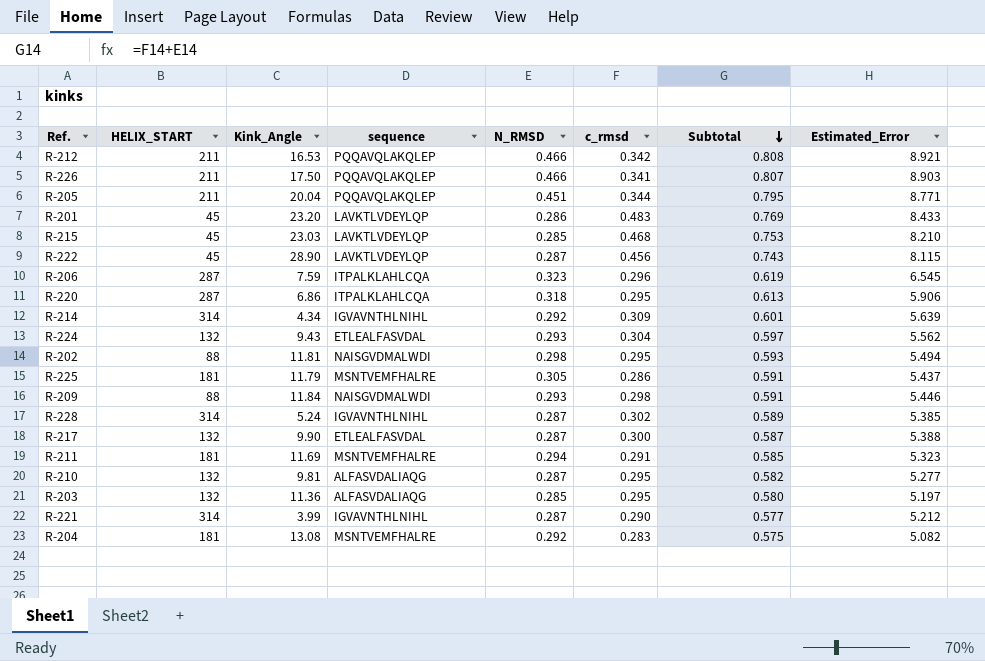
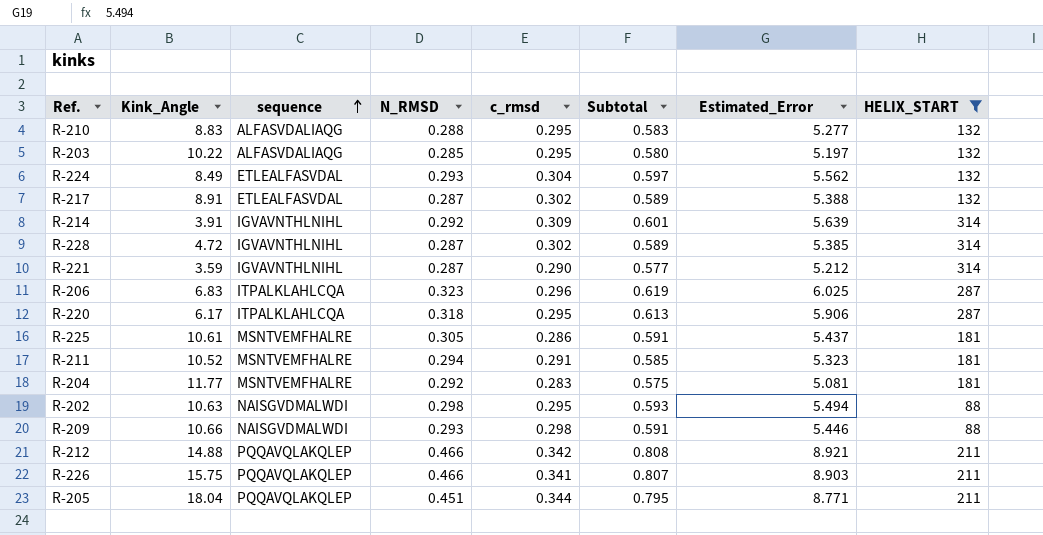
filter: none -> HELIX_START != 45
row order: Subtotal descending -> sequence ascending
column HELIX_START | position: 2 -> 8
R-210 | Kink_Angle: 9.81 -> 8.83
R-210 | N_RMSD: 0.287 -> 0.288
R-210 | Subtotal: 0.582 -> 0.583
R-203 | Kink_Angle: 11.36 -> 10.22
R-224 | Kink_Angle: 9.43 -> 8.49
R-217 | Kink_Angle: 9.90 -> 8.91
R-217 | c_rmsd: 0.300 -> 0.302
R-217 | Subtotal: 0.587 -> 0.589
R-214 | Kink_Angle: 4.34 -> 3.91
R-228 | Kink_Angle: 5.24 -> 4.72
R-221 | Kink_Angle: 3.99 -> 3.59
R-206 | Kink_Angle: 7.59 -> 6.83
R-206 | Estimated_Error: 6.545 -> 6.025
R-220 | Kink_Angle: 6.86 -> 6.17
R-225 | Kink_Angle: 11.79 -> 10.61
R-211 | Kink_Angle: 11.69 -> 10.52
R-204 | Kink_Angle: 13.08 -> 11.77
R-204 | Estimated_Error: 5.082 -> 5.081
R-202 | Kink_Angle: 11.81 -> 10.63
R-209 | Kink_Angle: 11.84 -> 10.66
R-212 | Kink_Angle: 16.53 -> 14.88
R-226 | Kink_Angle: 17.50 -> 15.75
R-205 | Kink_Angle: 20.04 -> 18.04

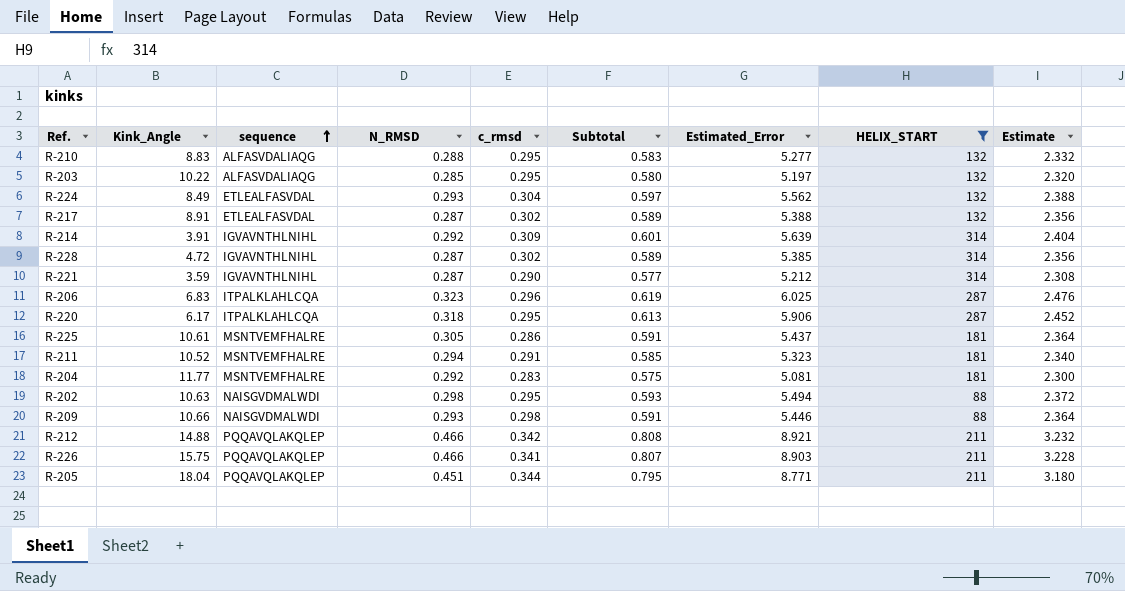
column Estimate | formula: none -> [Subtotal] * 4

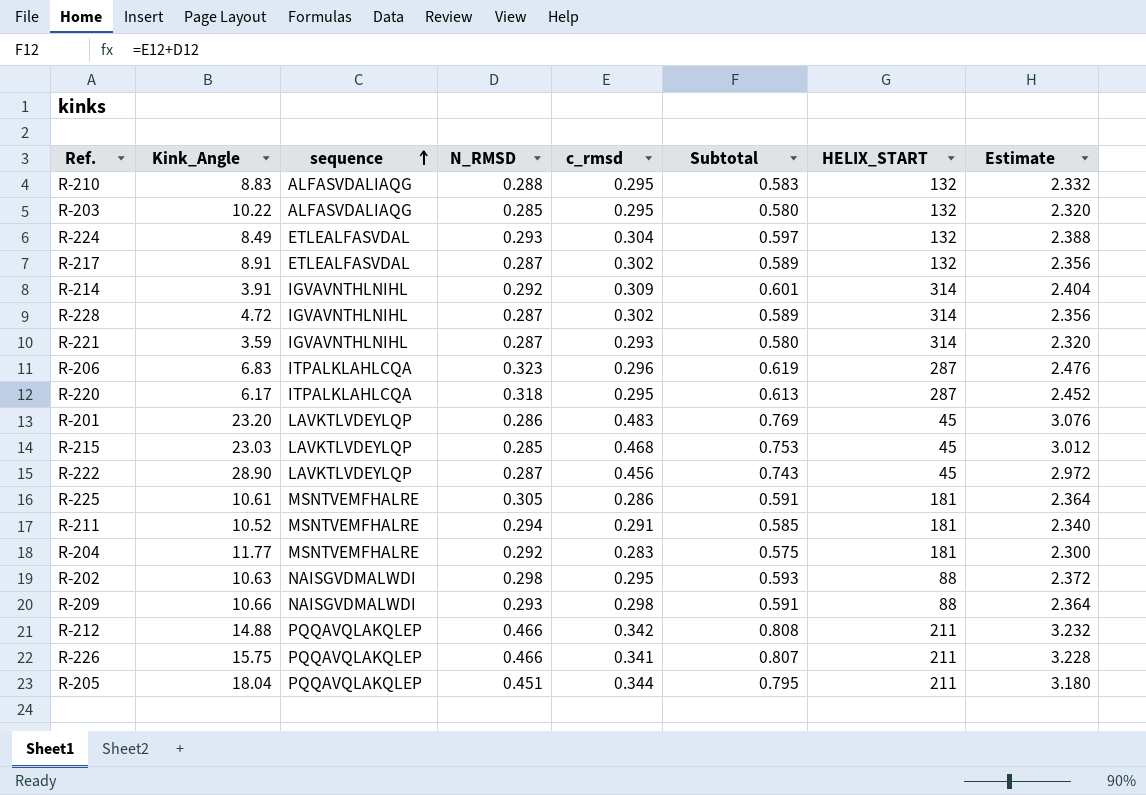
filter: HELIX_START != 45 -> none
column Estimated_Error | position: 7 -> none
R-221 | c_rmsd: 0.290 -> 0.293
R-221 | Subtotal: 0.577 -> 0.580
R-221 | Estimate: 2.308 -> 2.320

